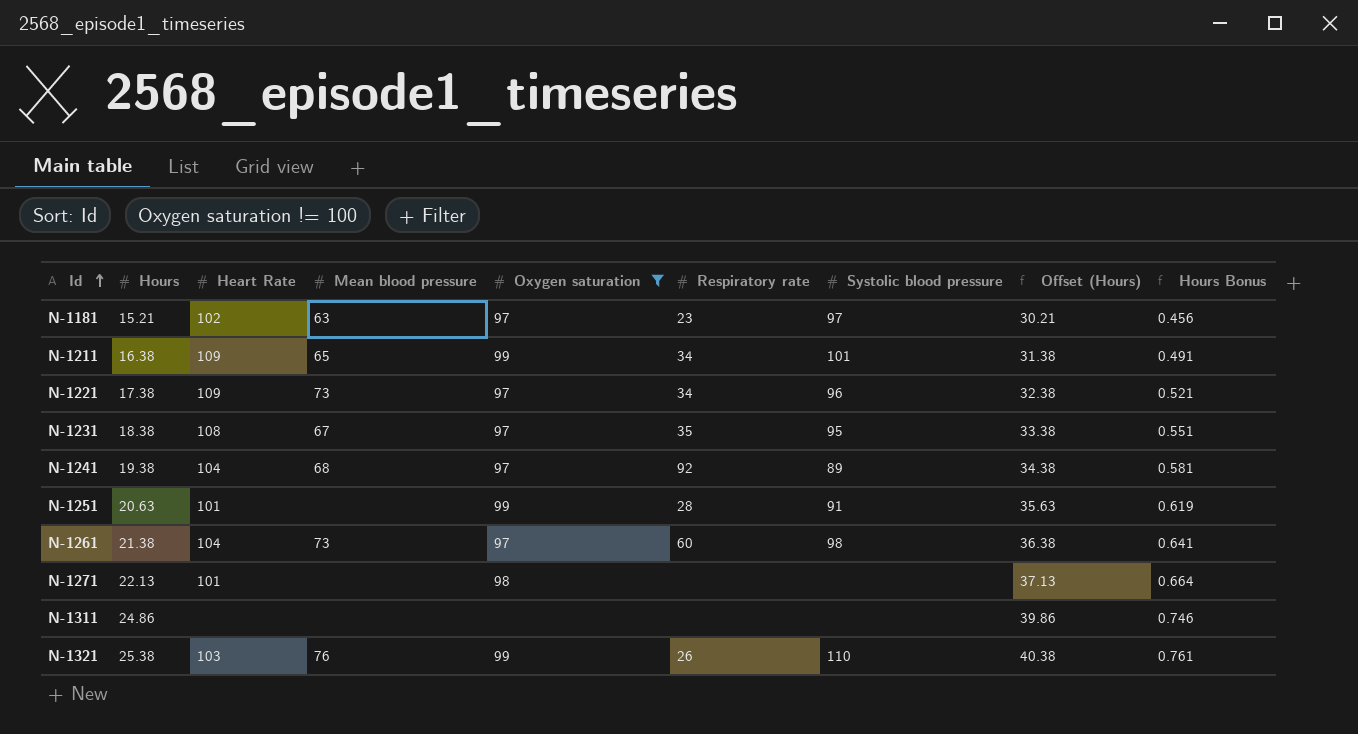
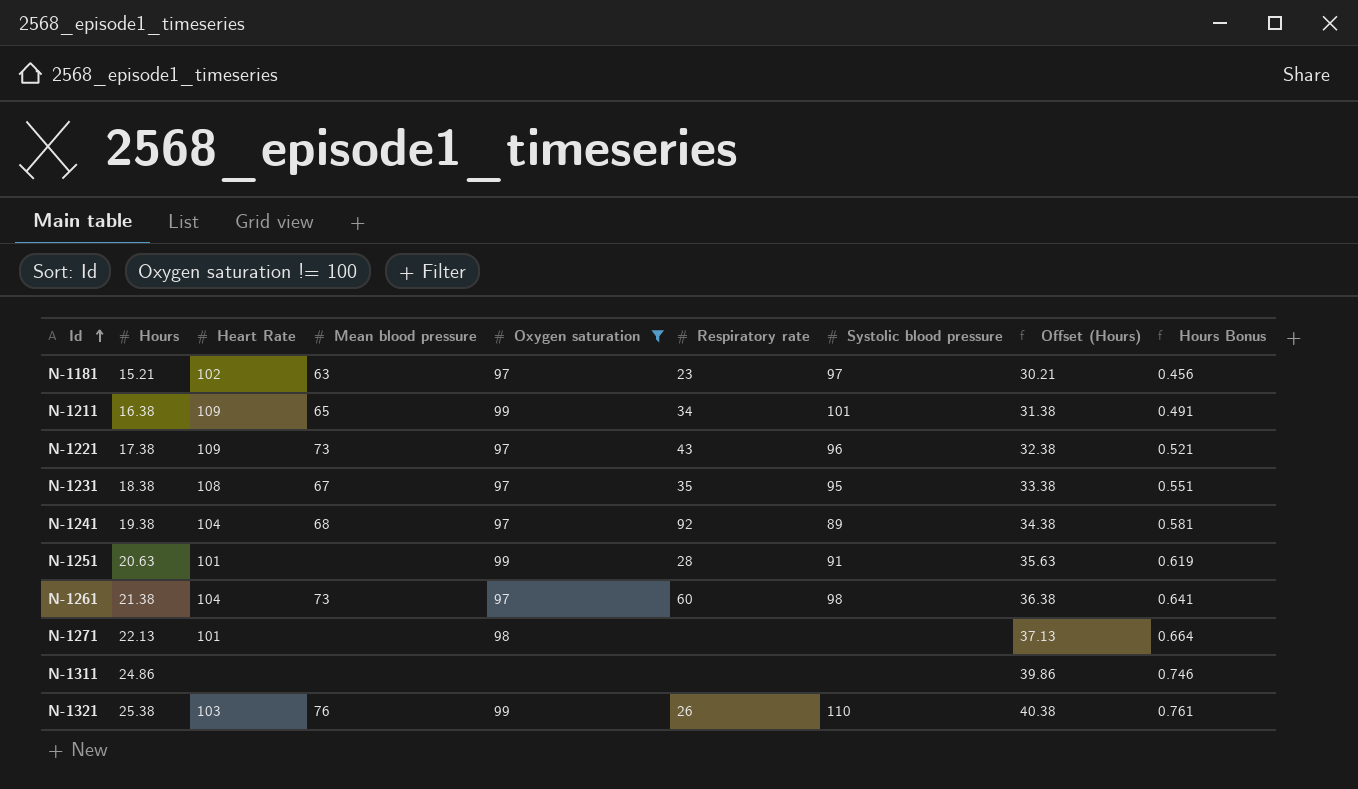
N-1221 | Respiratory rate: 34 -> 43

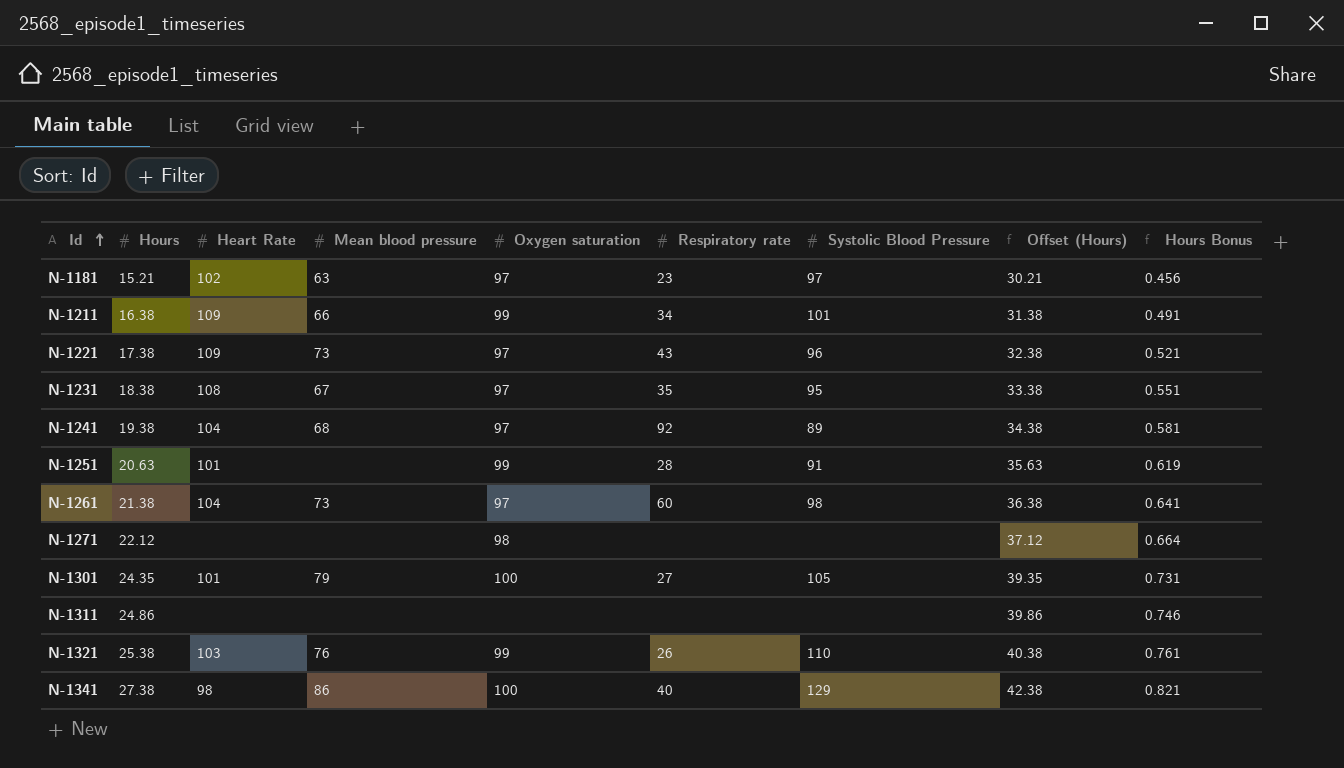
filter: Oxygen saturation != 100 -> none
column name: Systolic blood pressure -> Systolic Blood Pressure
N-1211 | Mean blood pressure: 65 -> 66
N-1271 | Hours: 22.13 -> 22.12
N-1271 | Heart Rate: 101 -> none
N-1271 | Offset (Hours): 37.13 -> 37.12

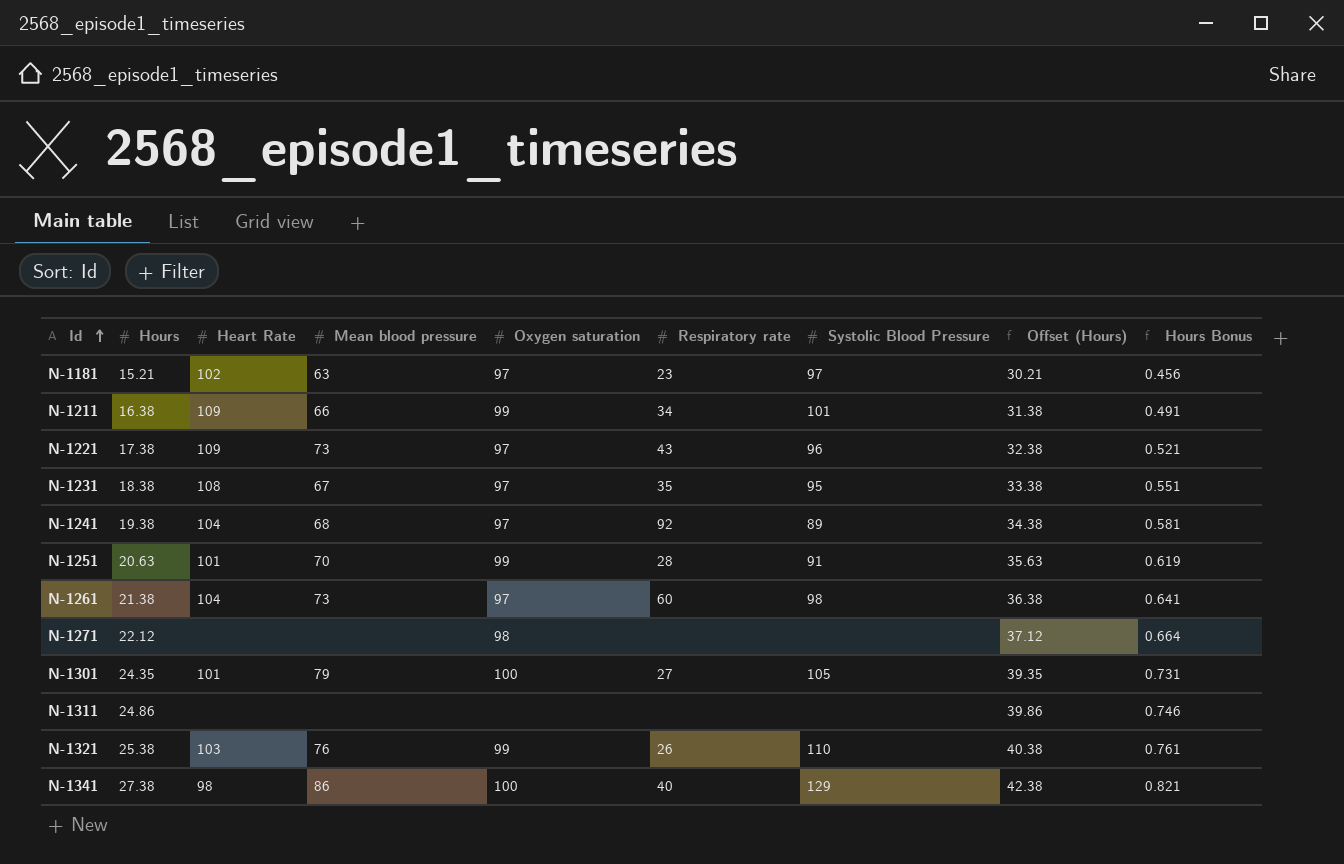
N-1251 | Mean blood pressure: none -> 70

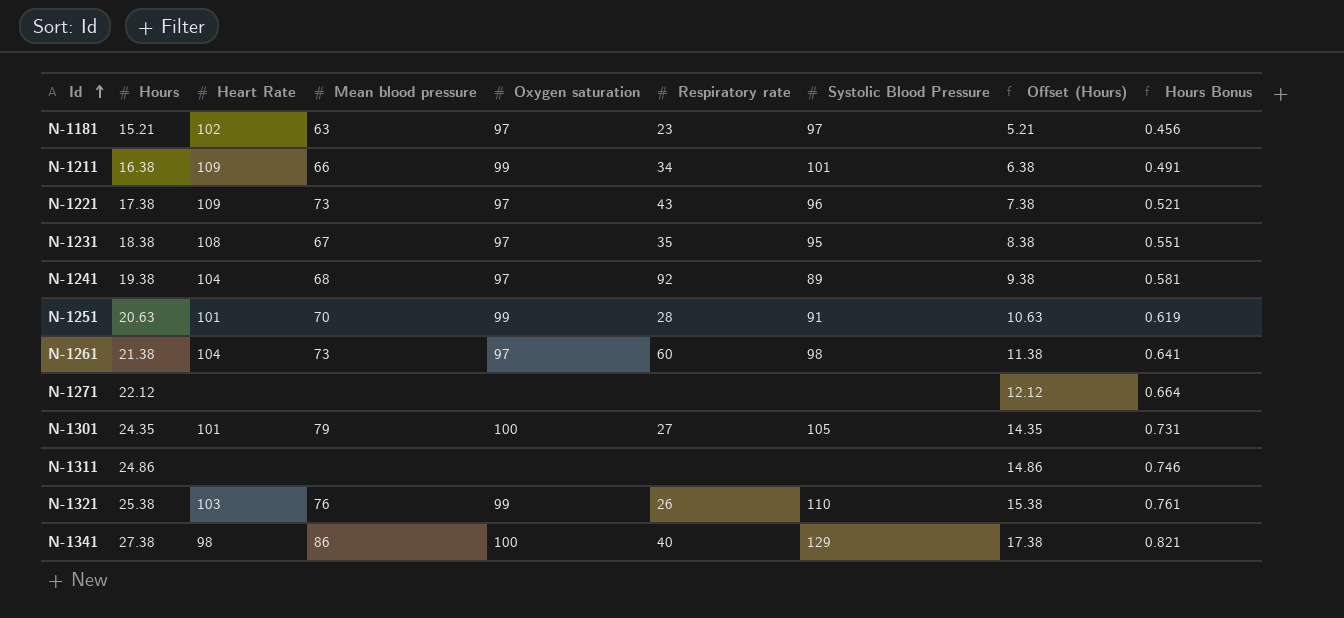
column Offset (Hours) | formula: [Hours] + 15 -> [Hours] - 10
N-1271 | Oxygen saturation: 98 -> none

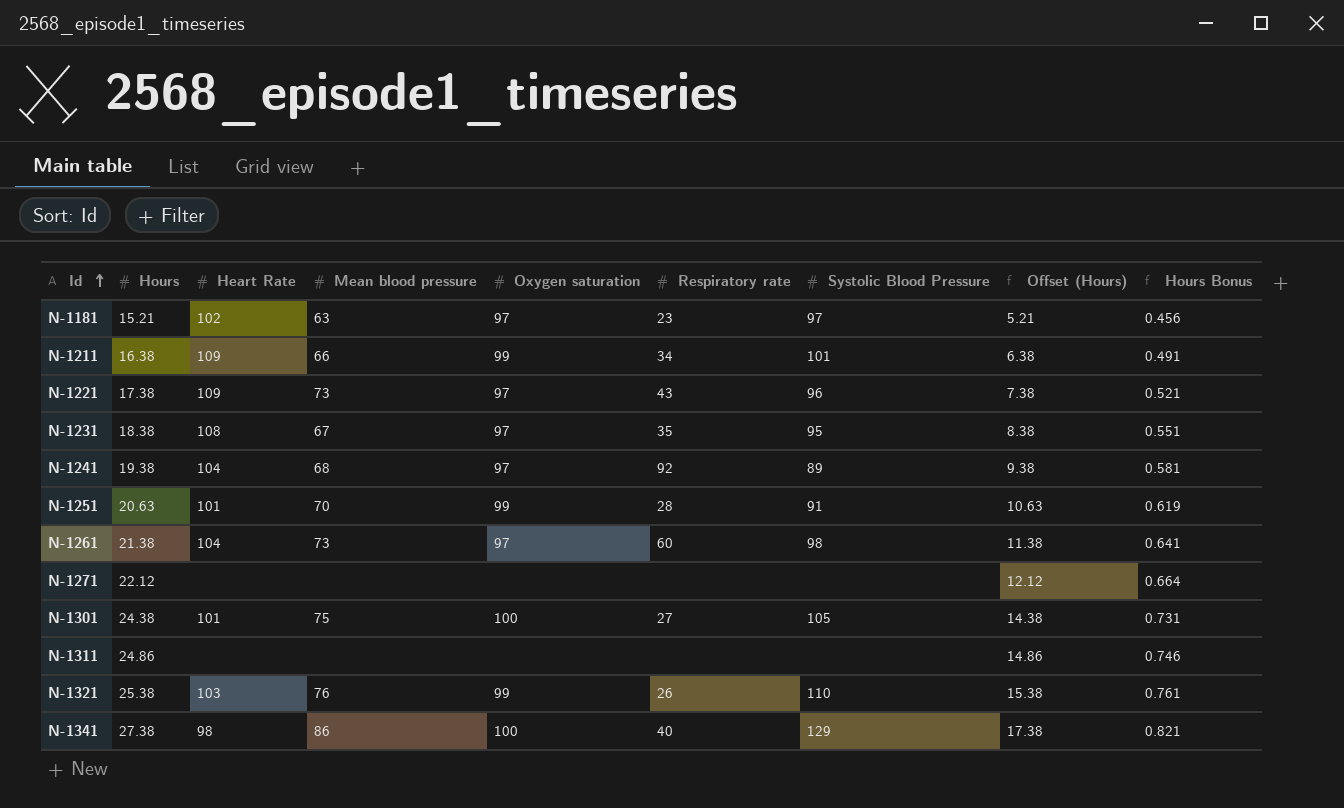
N-1301 | Hours: 24.35 -> 24.38
N-1301 | Mean blood pressure: 79 -> 75
N-1301 | Offset (Hours): 14.35 -> 14.38

